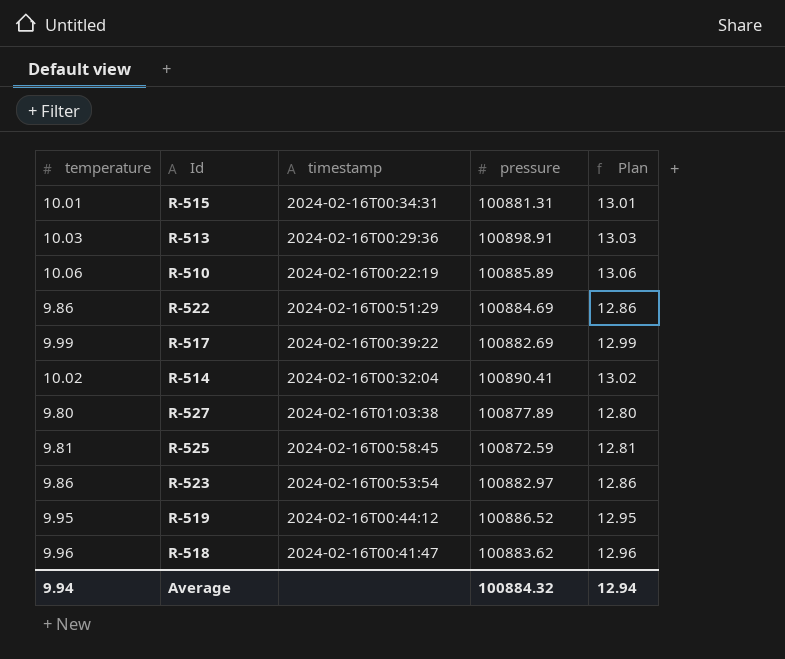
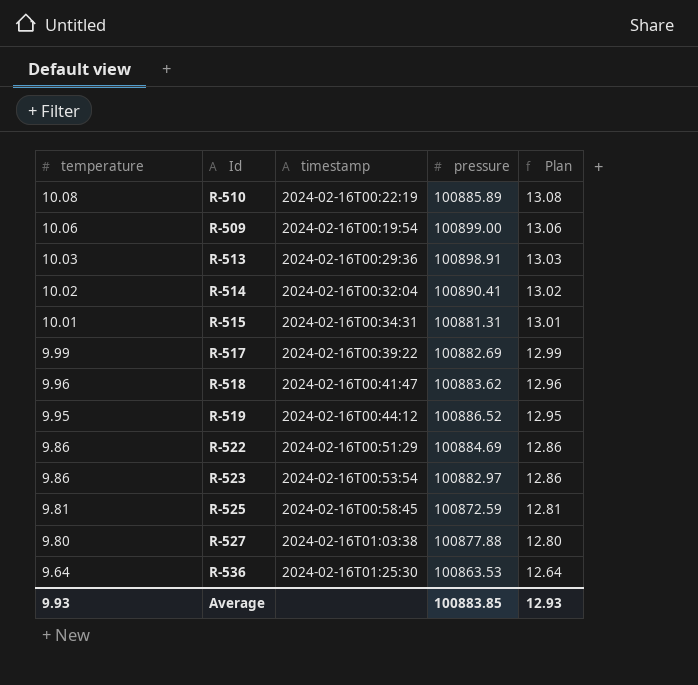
row order: none -> temperature descending
R-510 | temperature: 10.06 -> 10.08
R-510 | Plan: 13.06 -> 13.08
row R-509: none -> 10.06 | 2024-02-16T00:19:54 | 100899.00 | 13.06
R-527 | pressure: 100877.89 -> 100877.88
row R-536: none -> 9.64 | 2024-02-16T01:25:30 | 100863.53 | 12.64
Average | temperature: 9.94 -> 9.93
Average | pressure: 100884.32 -> 100883.85
Average | Plan: 12.94 -> 12.93

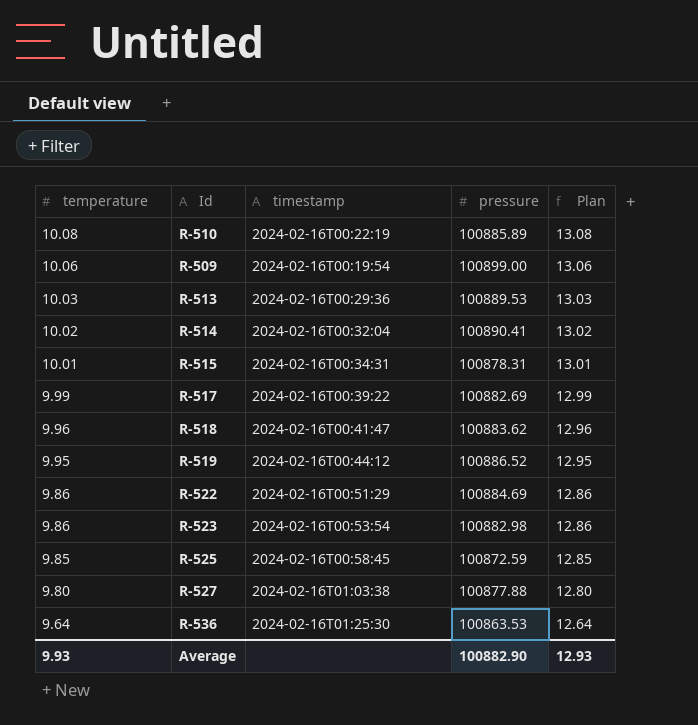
R-513 | pressure: 100898.91 -> 100889.53
R-515 | pressure: 100881.31 -> 100878.31
R-523 | pressure: 100882.97 -> 100882.98
R-525 | temperature: 9.81 -> 9.85
R-525 | Plan: 12.81 -> 12.85
Average | pressure: 100883.85 -> 100882.90

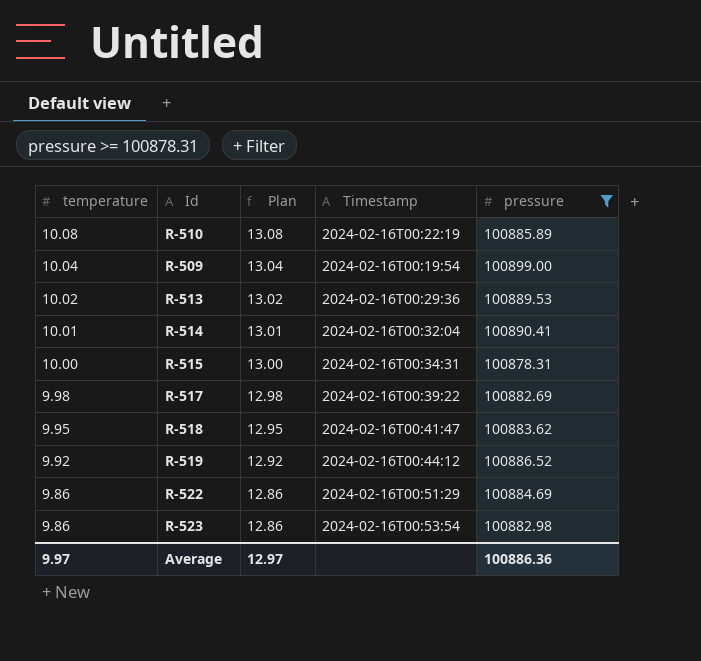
filter: none -> pressure >= 100878.31
column Plan | position: 5 -> 3
column name: timestamp -> Timestamp
R-509 | temperature: 10.06 -> 10.04
R-509 | Plan: 13.06 -> 13.04
R-513 | temperature: 10.03 -> 10.02
R-513 | Plan: 13.03 -> 13.02
R-514 | temperature: 10.02 -> 10.01
R-514 | Plan: 13.02 -> 13.01
R-515 | temperature: 10.01 -> 10.00
R-515 | Plan: 13.01 -> 13.00
R-517 | temperature: 9.99 -> 9.98
R-517 | Plan: 12.99 -> 12.98
R-518 | temperature: 9.96 -> 9.95
R-518 | Plan: 12.96 -> 12.95
R-519 | temperature: 9.95 -> 9.92
R-519 | Plan: 12.95 -> 12.92
Average | temperature: 9.93 -> 9.97
Average | Plan: 12.93 -> 12.97
Average | pressure: 100882.90 -> 100886.36

